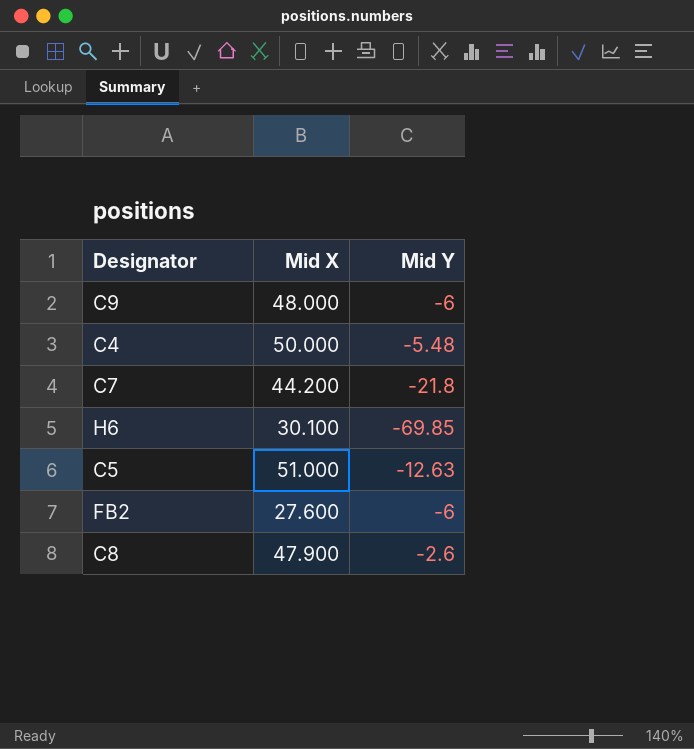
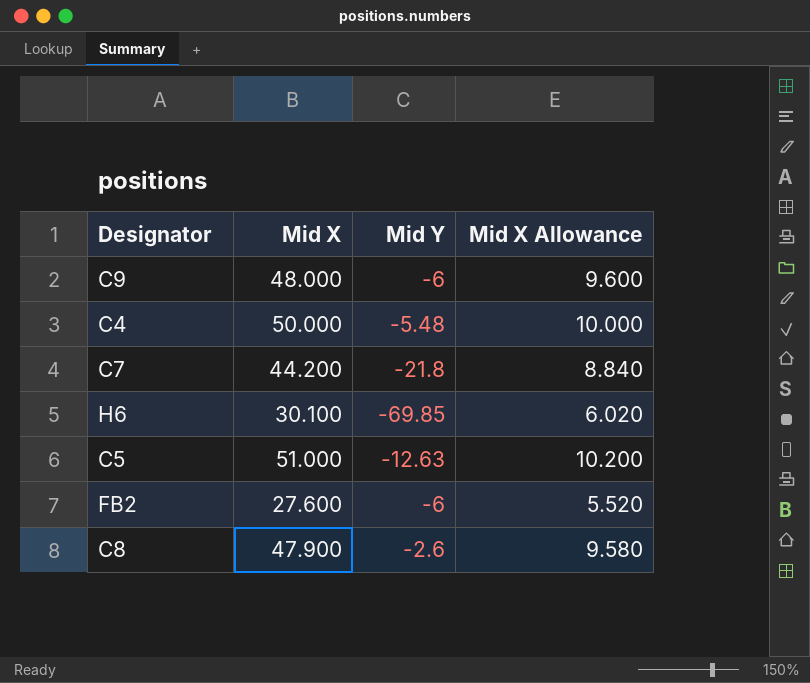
column Mid X Allowance | formula: none -> [Mid X] * 0.2

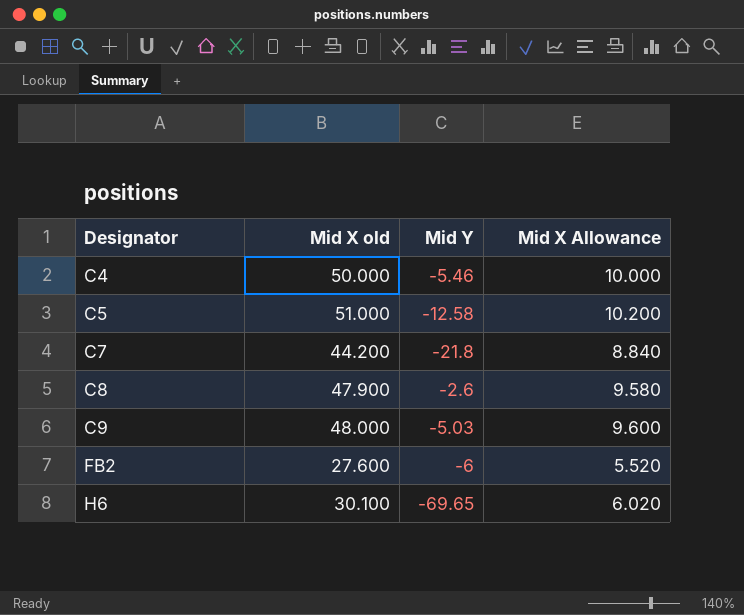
row order: none -> Designator ascending
column name: Mid X -> Mid X old
C4 | Mid Y: -5.48 -> -5.46
C5 | Mid Y: -12.63 -> -12.58
C9 | Mid Y: -6 -> -5.03
H6 | Mid Y: -69.85 -> -69.65

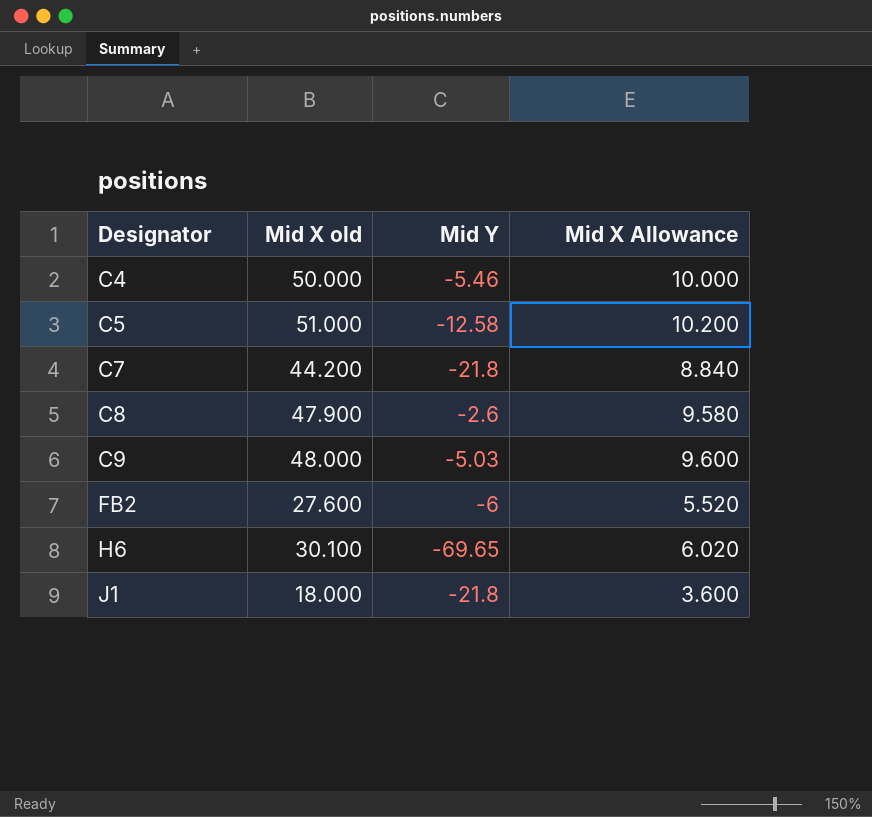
row J1: none -> 18.000 | -21.8 | 3.600

